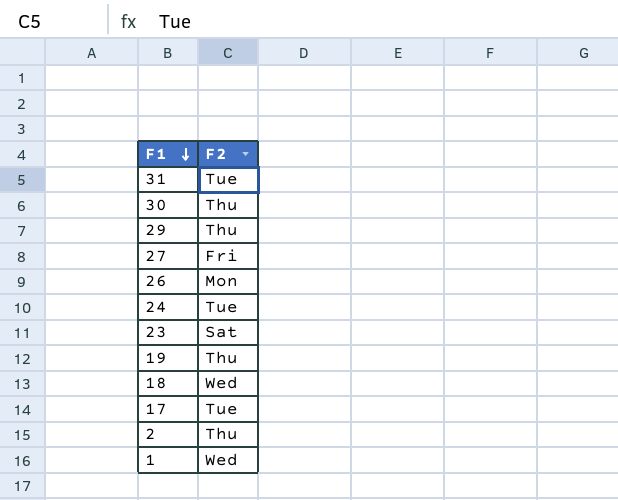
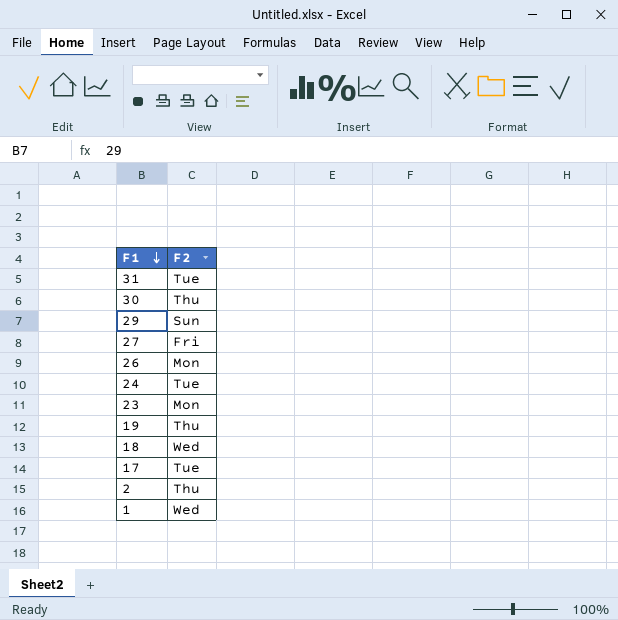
29 | F2: Thu -> Sun
23 | F2: Sat -> Mon

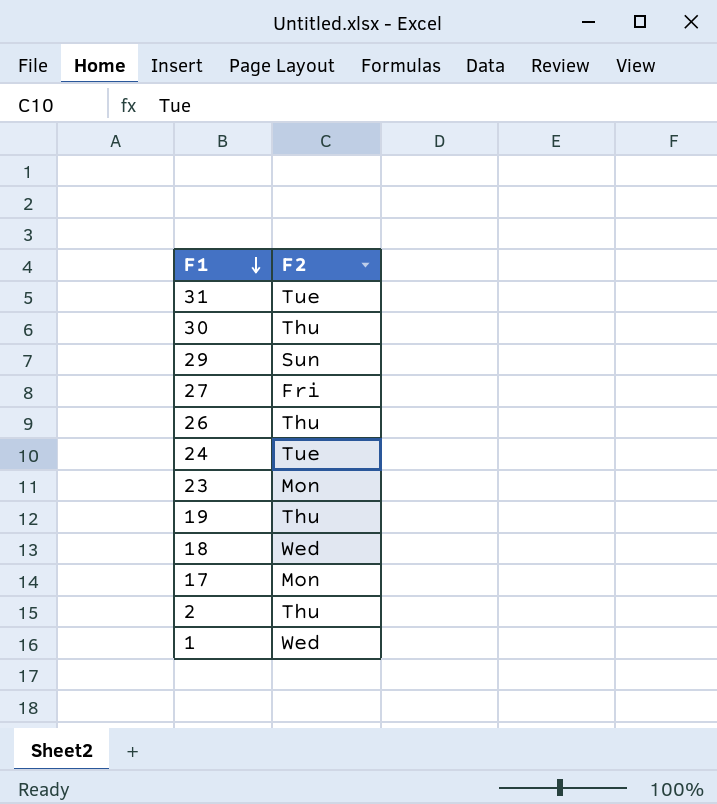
26 | F2: Mon -> Thu
17 | F2: Tue -> Mon

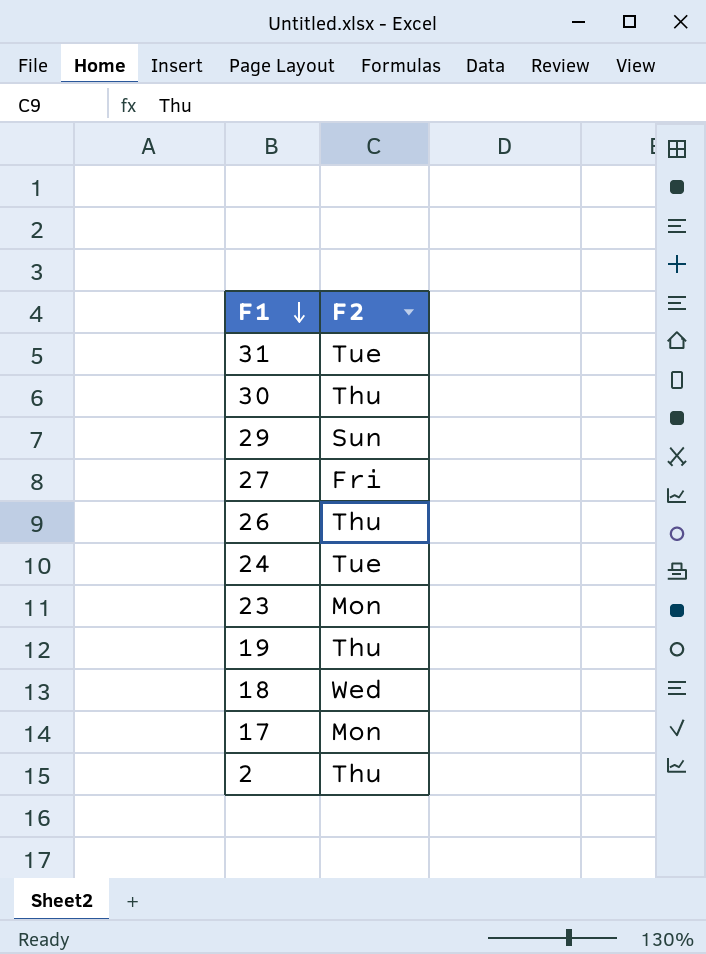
row 1: Wed -> none

